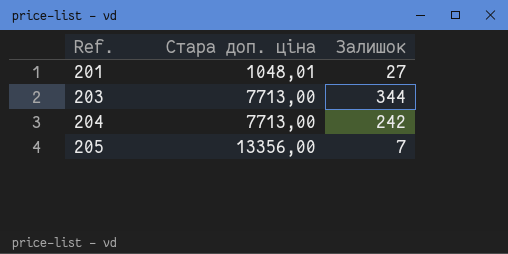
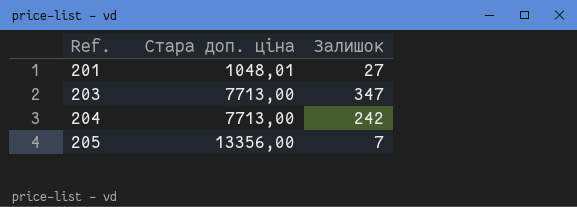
203 | Залишок: 344 -> 347

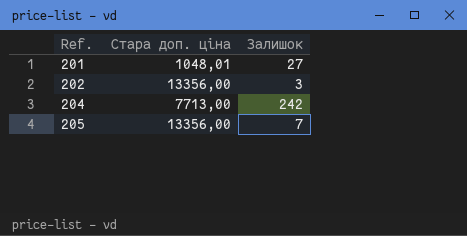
row 203: 7713,00 | 347 -> none
row 202: none -> 13356,00 | 3

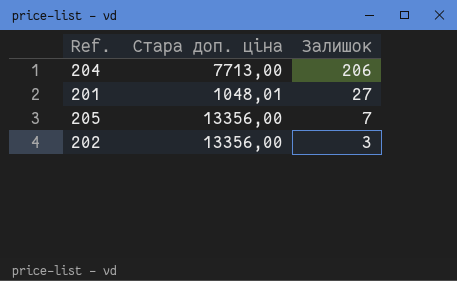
row order: Ref. ascending -> Залишок descending
204 | Залишок: 242 -> 206

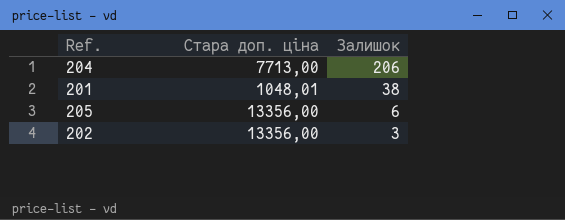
201 | Залишок: 27 -> 38
205 | Залишок: 7 -> 6

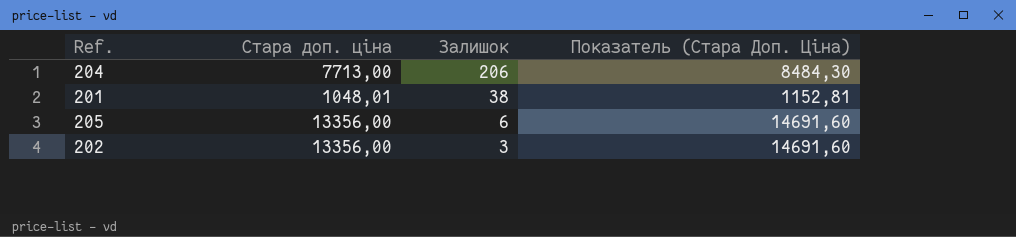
column Показатель (Стара Доп. Ціна) | formula: none -> [Стара доп. ціна] * 1,1

